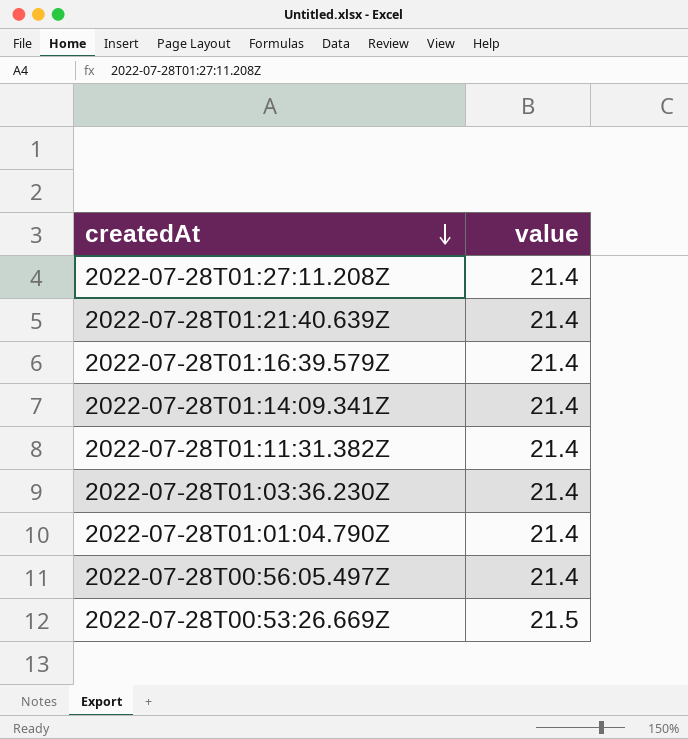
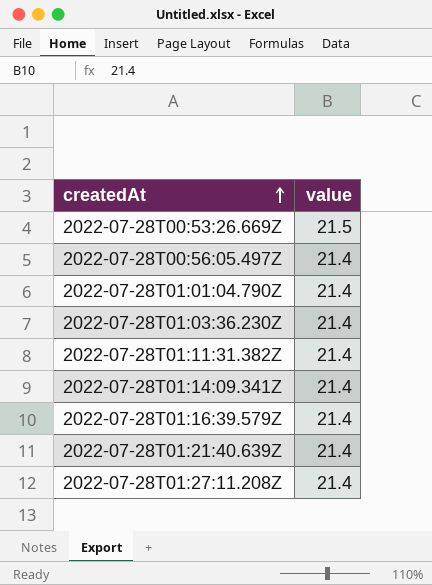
row order: createdAt descending -> createdAt ascending

